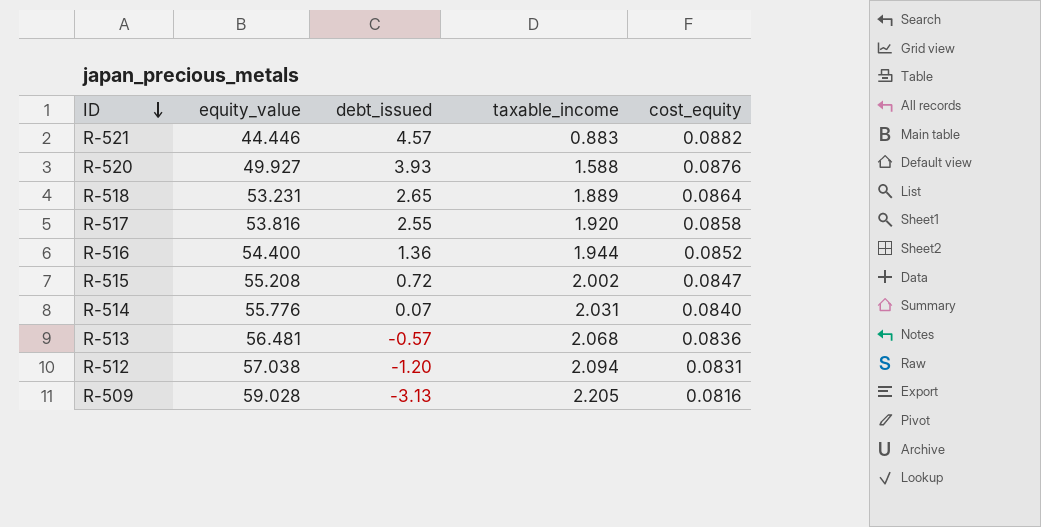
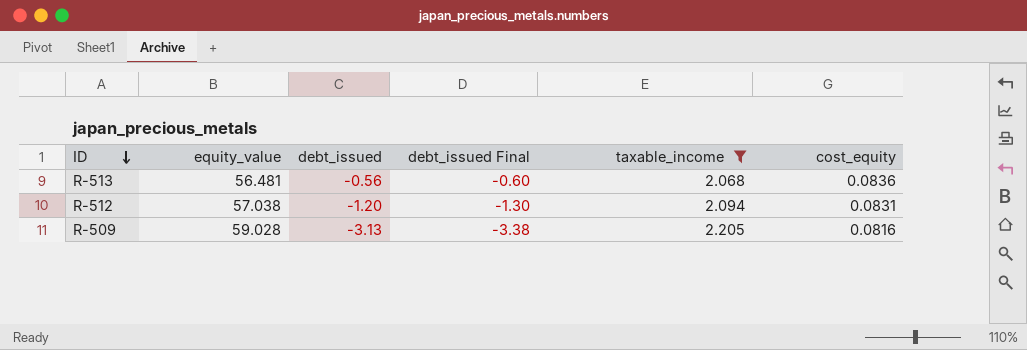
filter: none -> taxable_income >= 2.068
column debt_issued Final | formula: none -> [debt_issued] * 1.08
R-513 | debt_issued: -0.57 -> -0.56

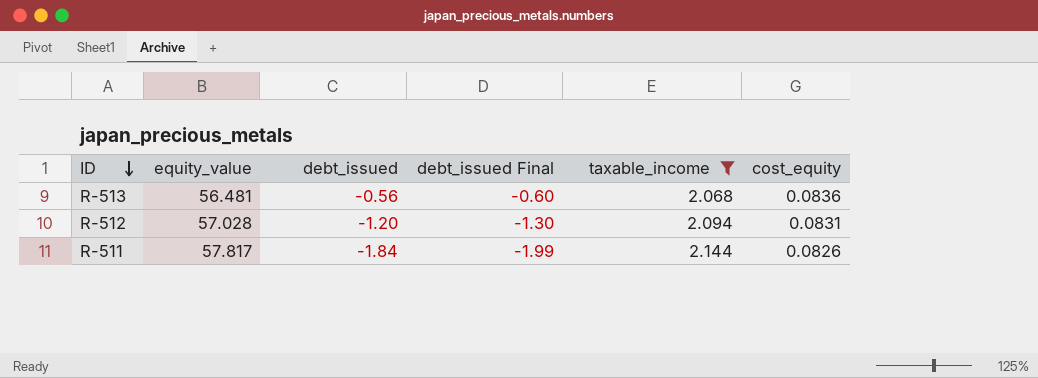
row R-509: 59.028 | -3.13 | -3.38 | 2.205 | 0.0816 -> none
R-512 | equity_value: 57.038 -> 57.028
row R-511: none -> 57.817 | -1.84 | -1.99 | 2.144 | 0.0826

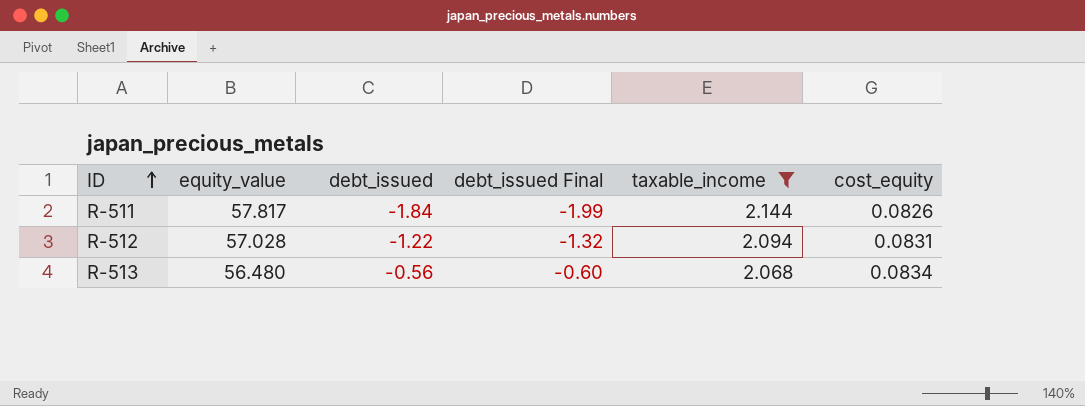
row order: ID descending -> ID ascending
R-512 | debt_issued: -1.20 -> -1.22
R-512 | debt_issued Final: -1.30 -> -1.32
R-513 | equity_value: 56.481 -> 56.480
R-513 | cost_equity: 0.0836 -> 0.0834

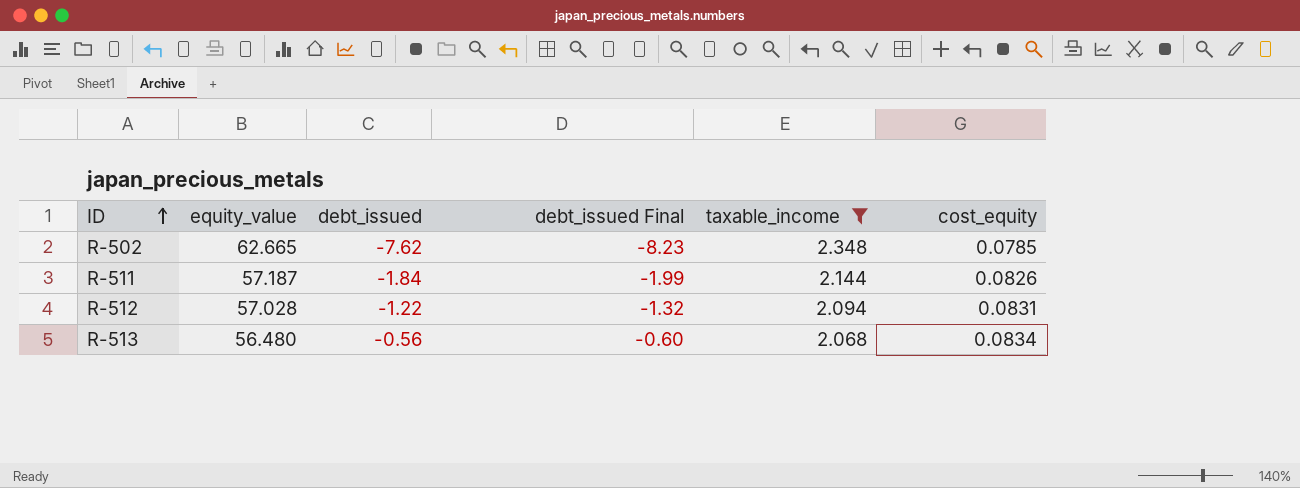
row R-502: none -> 62.665 | -7.62 | -8.23 | 2.348 | 0.0785
R-511 | equity_value: 57.817 -> 57.187

